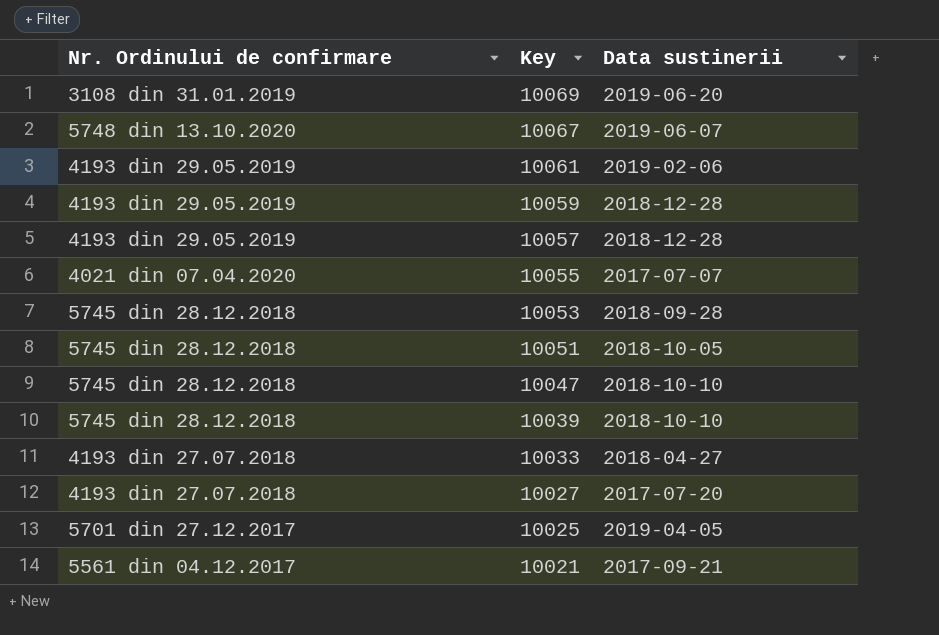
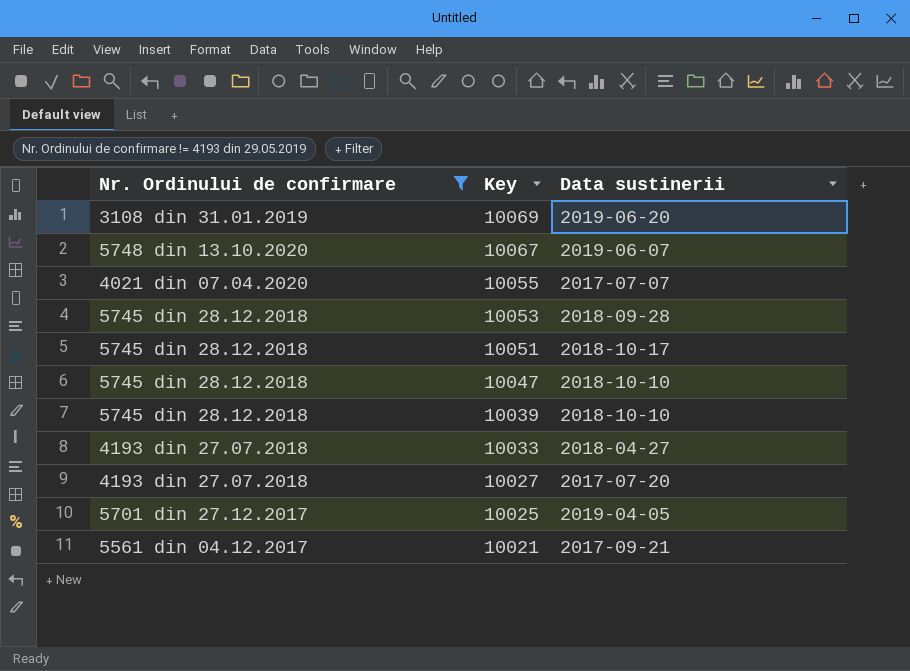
filter: none -> Nr. Ordinului de confirmare != 4193 din 29.05.2019
10051 | Data sustinerii: 2018-10-05 -> 2018-10-17

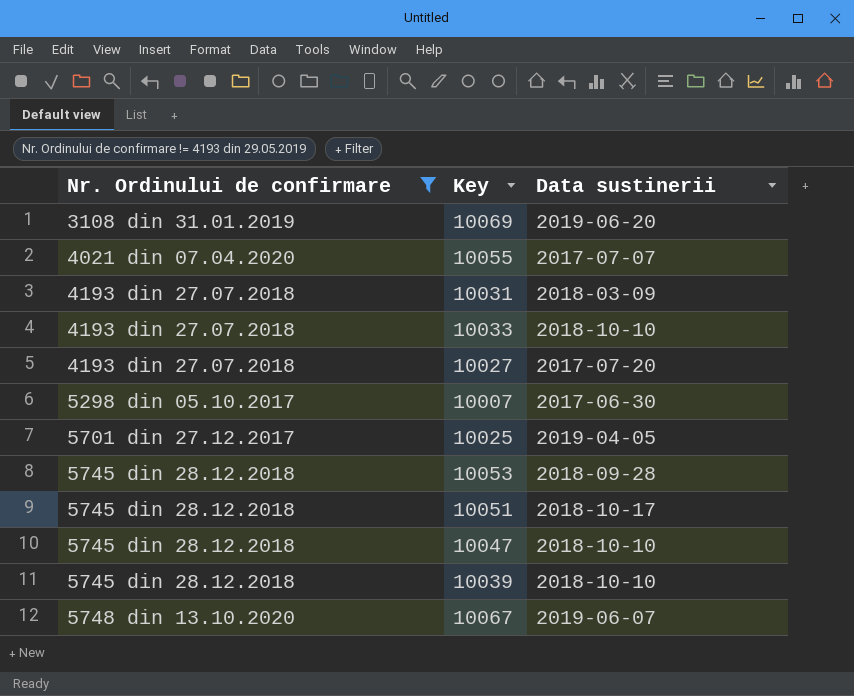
row order: Key descending -> Nr. Ordinului de confirmare ascending
row 10021: 5561 din 04.12.2017 | 2017-09-21 -> none
row 10031: none -> 4193 din 27.07.2018 | 2018-03-09
10033 | Data sustinerii: 2018-04-27 -> 2018-10-10
row 10007: none -> 5298 din 05.10.2017 | 2017-06-30

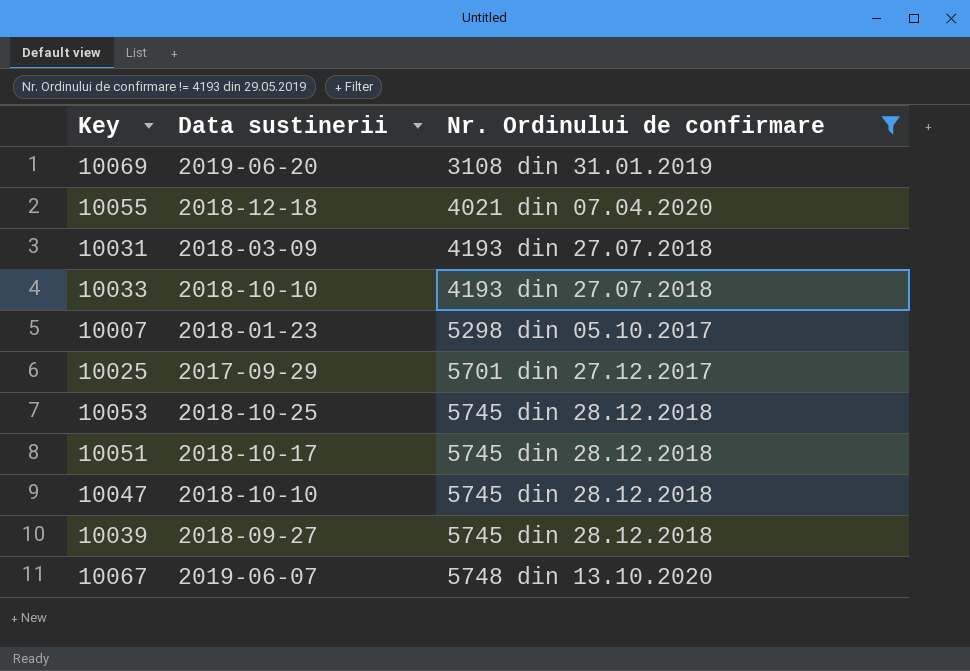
column Nr. Ordinului de confirmare | position: 1 -> 3
row 10027: 4193 din 27.07.2018 | 2017-07-20 -> none
10055 | Data sustinerii: 2017-07-07 -> 2018-12-18
10007 | Data sustinerii: 2017-06-30 -> 2018-01-23
10025 | Data sustinerii: 2019-04-05 -> 2017-09-29
10053 | Data sustinerii: 2018-09-28 -> 2018-10-25
10039 | Data sustinerii: 2018-10-10 -> 2018-09-27

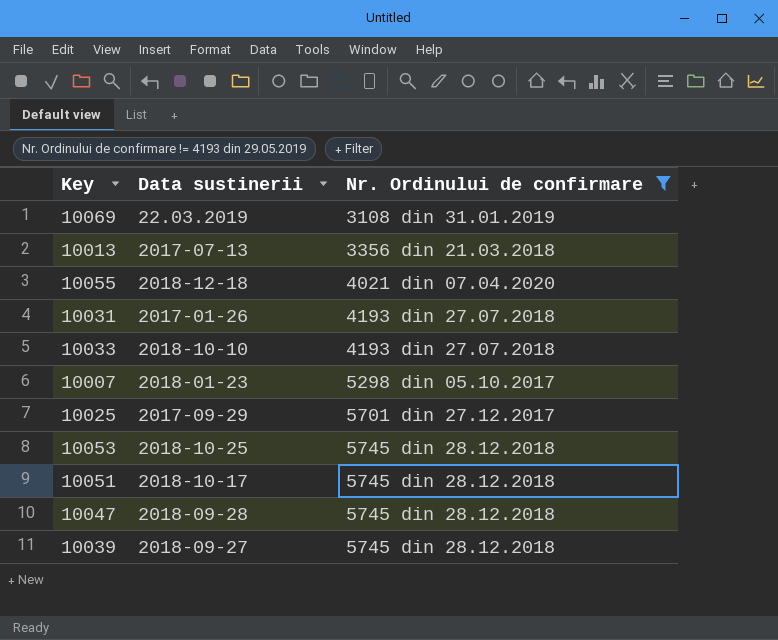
row 10067: 2019-06-07 | 5748 din 13.10.2020 -> none
10069 | Data sustinerii: 2019-06-20 -> 22.03.2019
row 10013: none -> 2017-07-13 | 3356 din 21.03.2018
10031 | Data sustinerii: 2018-03-09 -> 2017-01-26
10047 | Data sustinerii: 2018-10-10 -> 2018-09-28

